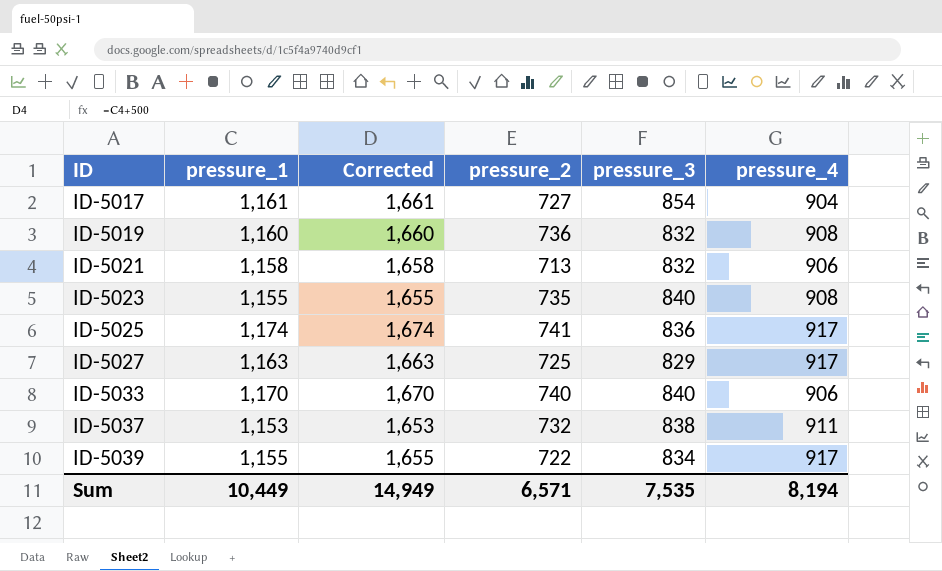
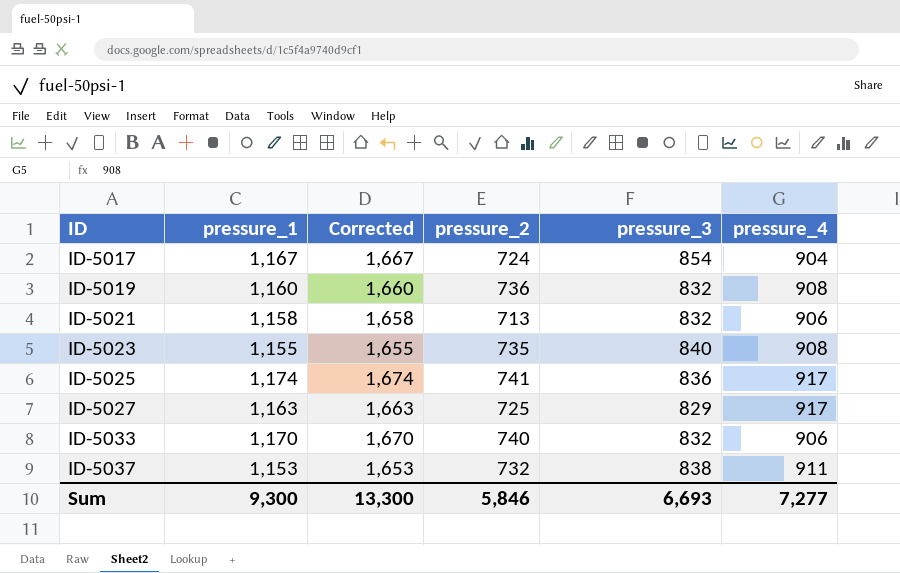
row ID-5039: 1,155 | 1,655 | 722 | 834 | 917 -> none
ID-5017 | pressure_1: 1,161 -> 1,167
ID-5017 | Corrected: 1,661 -> 1,667
ID-5017 | pressure_2: 727 -> 724
ID-5033 | pressure_3: 840 -> 832
Sum | pressure_1: 10,449 -> 9,300
Sum | Corrected: 14,949 -> 13,300
Sum | pressure_2: 6,571 -> 5,846
Sum | pressure_3: 7,535 -> 6,693
Sum | pressure_4: 8,194 -> 7,277

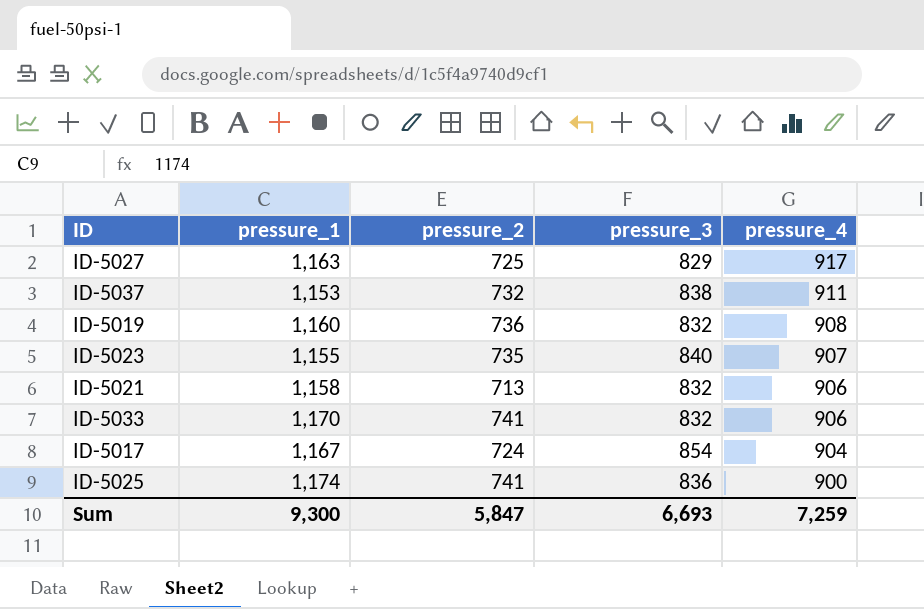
row order: ID ascending -> pressure_4 descending
column Corrected | formula: [pressure_1] + 500 -> none
ID-5023 | pressure_4: 908 -> 907
ID-5033 | pressure_2: 740 -> 741
ID-5025 | pressure_4: 917 -> 900
Sum | pressure_2: 5,846 -> 5,847
Sum | pressure_4: 7,277 -> 7,259

